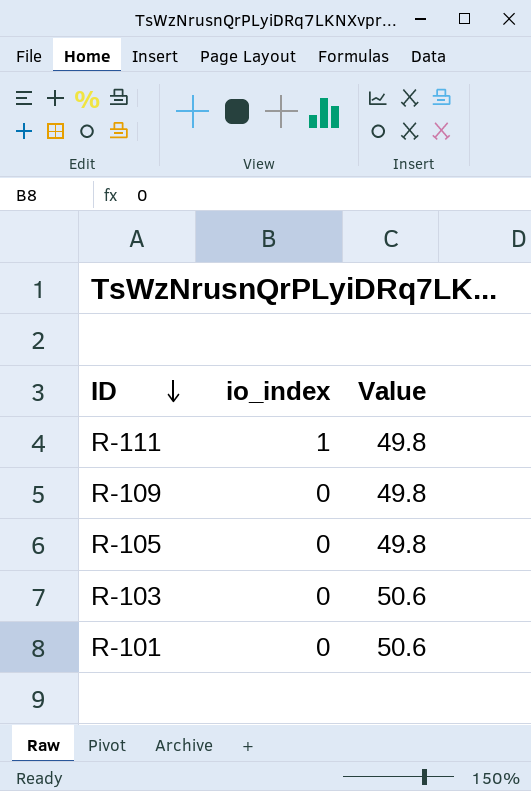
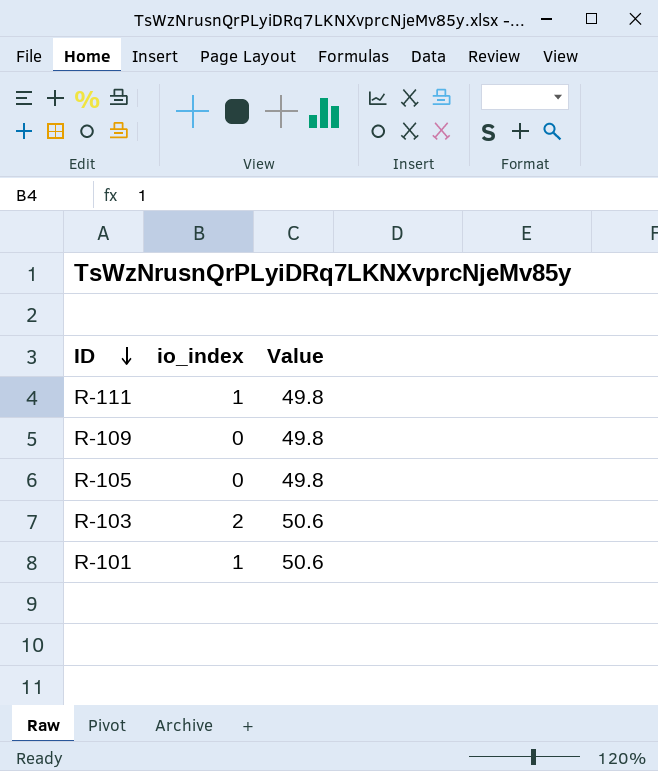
R-103 | io_index: 0 -> 2
R-101 | io_index: 0 -> 1

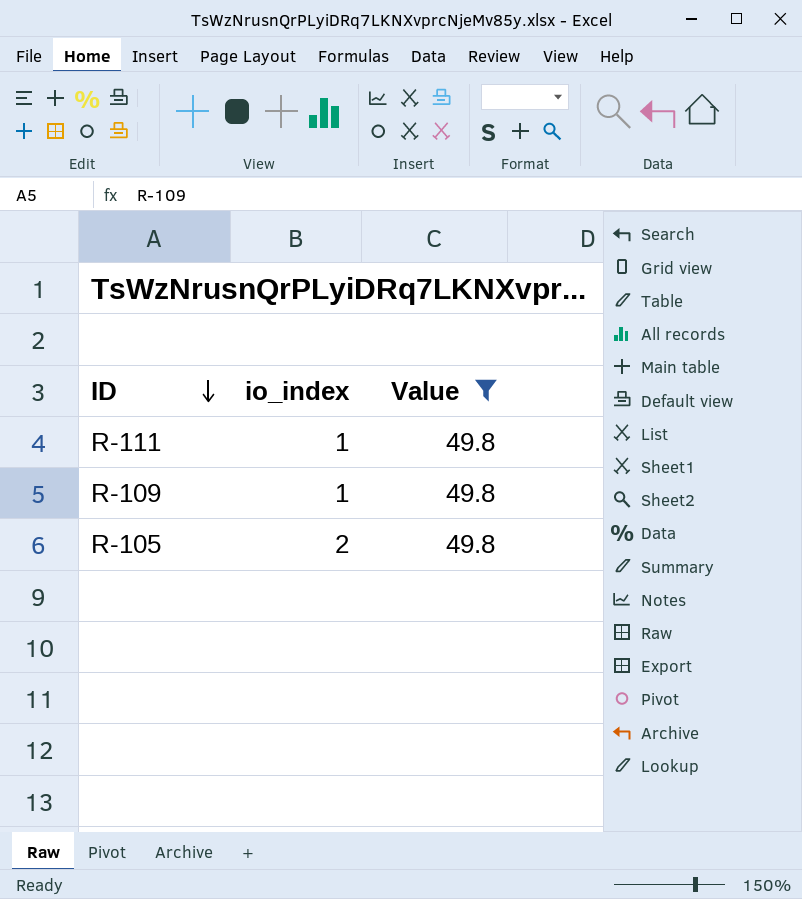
filter: none -> Value = 49.8
R-109 | io_index: 0 -> 1
R-105 | io_index: 0 -> 2

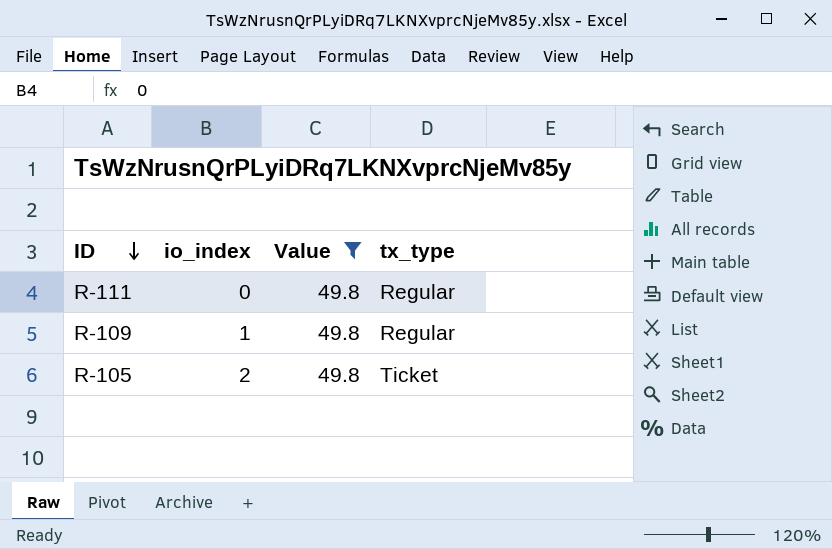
column tx_type | position: none -> 4
R-111 | io_index: 1 -> 0

